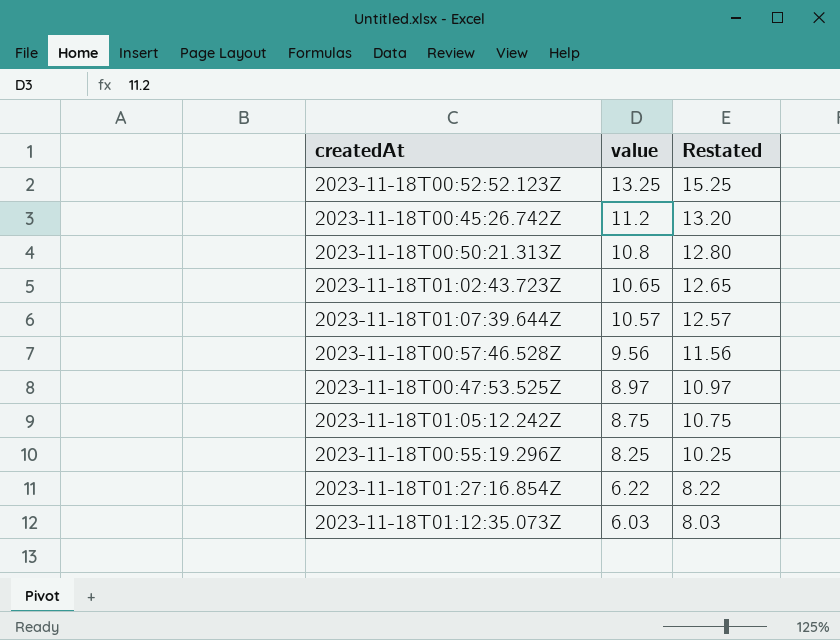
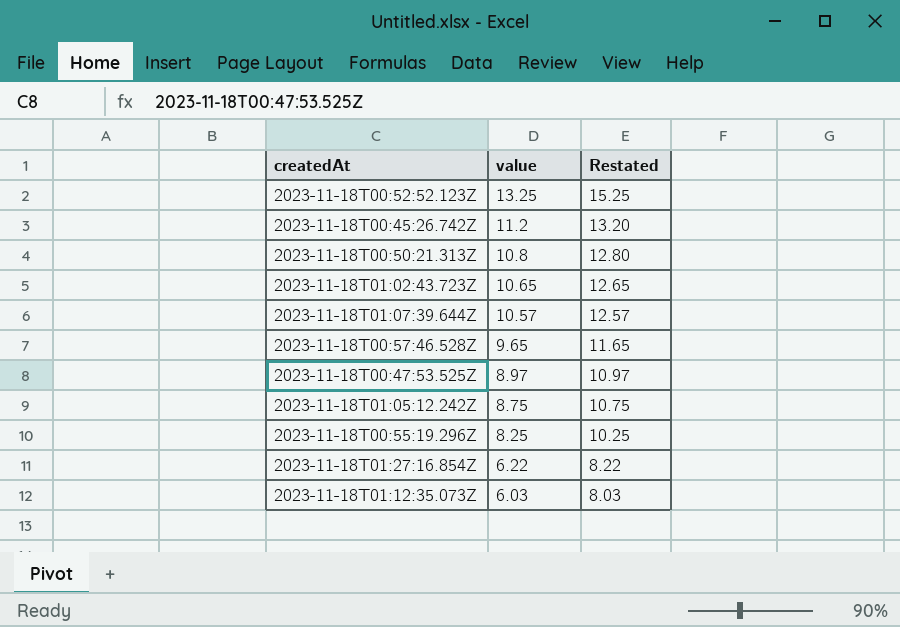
2023-11-18T00:57:46.528Z | value: 9.56 -> 9.65
2023-11-18T00:57:46.528Z | Restated: 11.56 -> 11.65

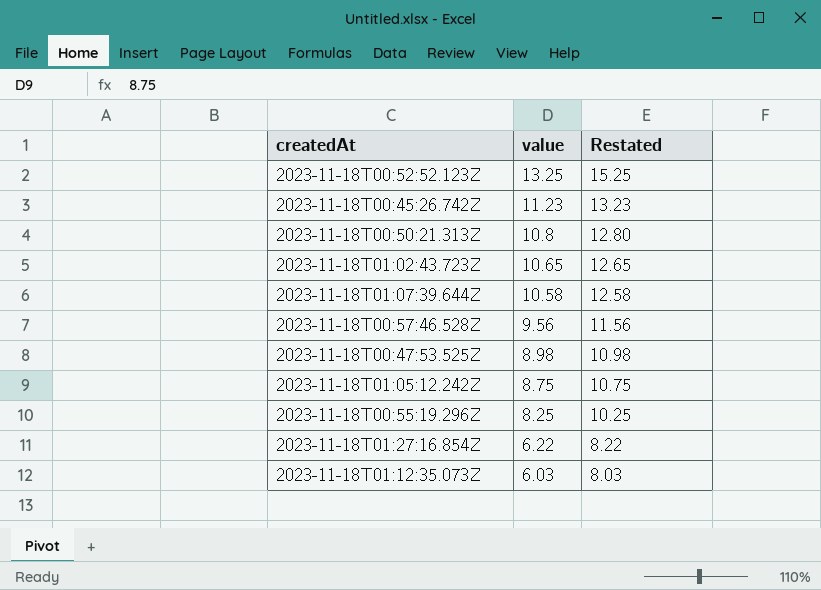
2023-11-18T00:45:26.742Z | value: 11.2 -> 11.23
2023-11-18T00:45:26.742Z | Restated: 13.20 -> 13.23
2023-11-18T01:07:39.644Z | value: 10.57 -> 10.58
2023-11-18T01:07:39.644Z | Restated: 12.57 -> 12.58
2023-11-18T00:57:46.528Z | value: 9.65 -> 9.56
2023-11-18T00:57:46.528Z | Restated: 11.65 -> 11.56
2023-11-18T00:47:53.525Z | value: 8.97 -> 8.98
2023-11-18T00:47:53.525Z | Restated: 10.97 -> 10.98

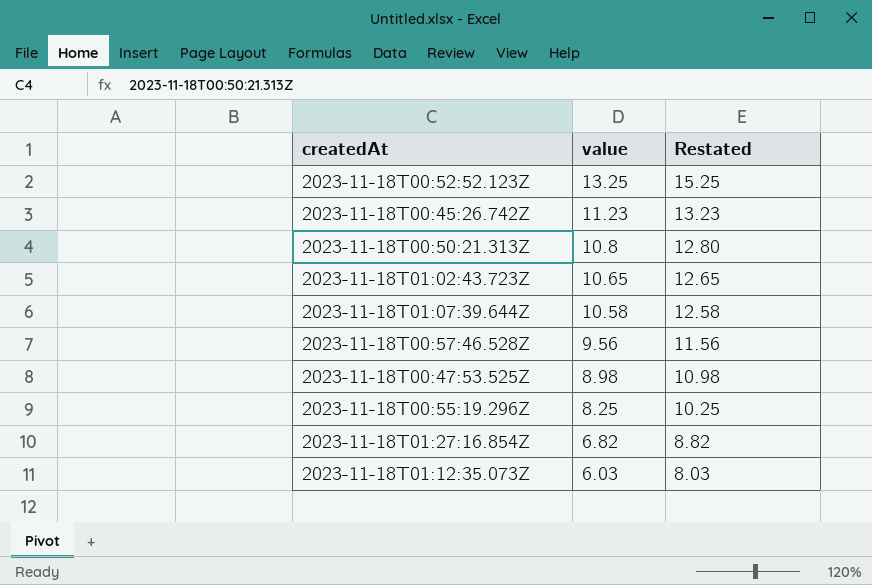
row 2023-11-18T01:05:12.242Z: 8.75 | 10.75 -> none
2023-11-18T01:27:16.854Z | value: 6.22 -> 6.82
2023-11-18T01:27:16.854Z | Restated: 8.22 -> 8.82

